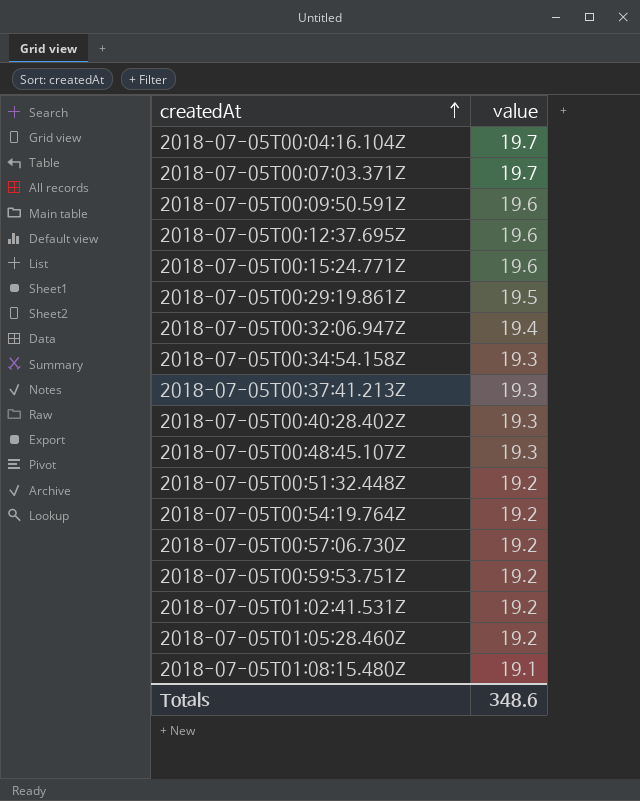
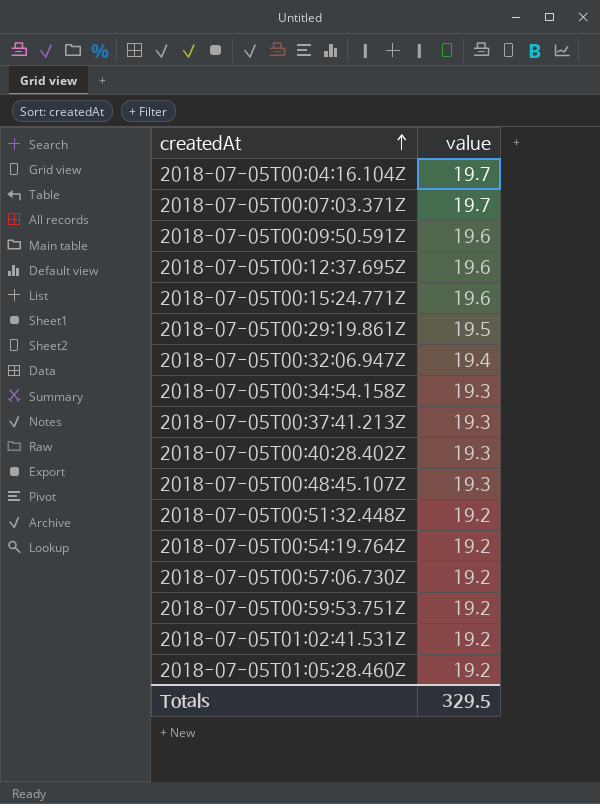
row 2018-07-05T01:08:15.480Z: 19.1 -> none
Totals | value: 348.6 -> 329.5

